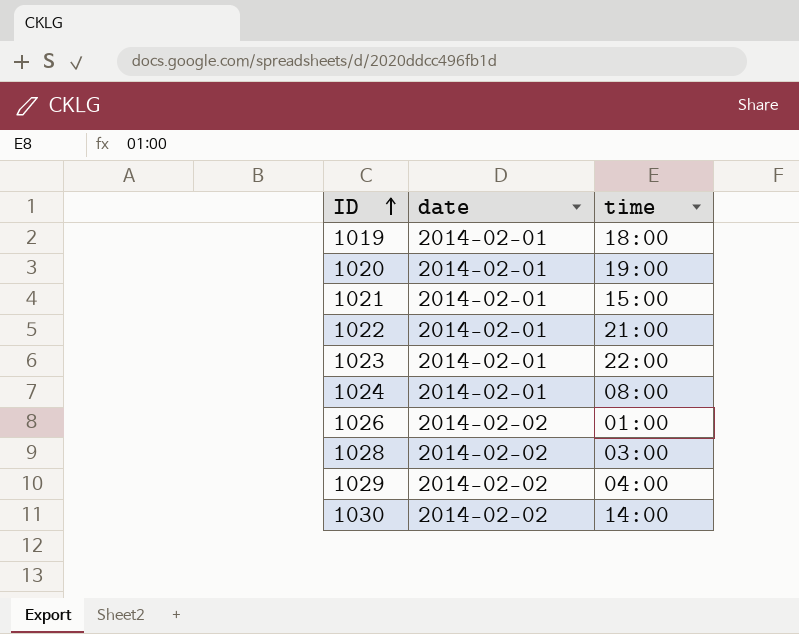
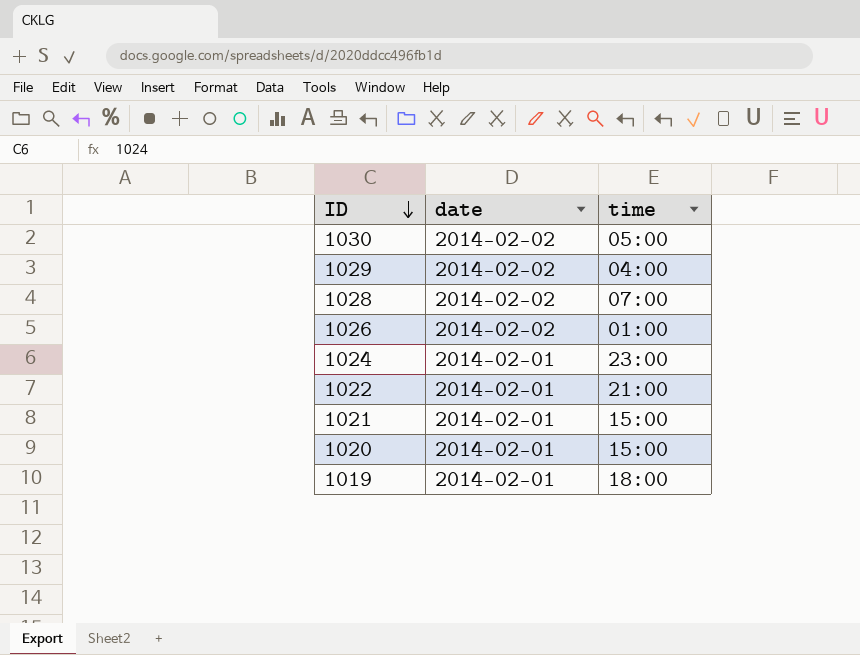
row order: ID ascending -> ID descending
row 1023: 2014-02-01 | 22:00 -> none
1030 | time: 14:00 -> 05:00
1028 | time: 03:00 -> 07:00
1024 | time: 08:00 -> 23:00
1020 | time: 19:00 -> 15:00

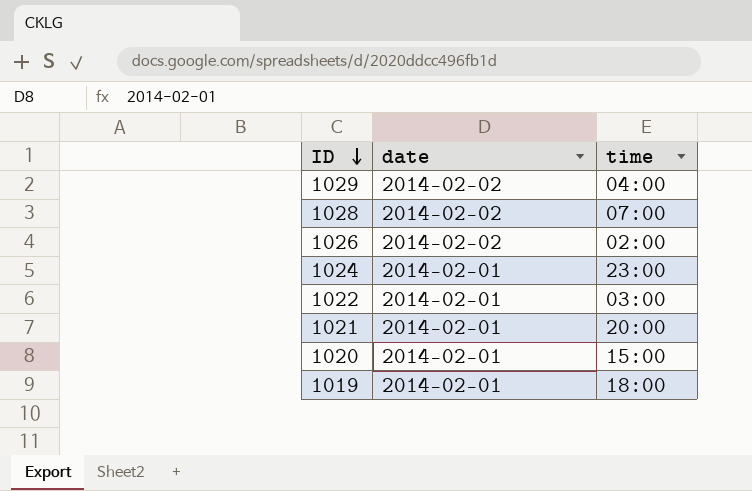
row 1030: 2014-02-02 | 05:00 -> none
1026 | time: 01:00 -> 02:00
1022 | time: 21:00 -> 03:00
1021 | time: 15:00 -> 20:00

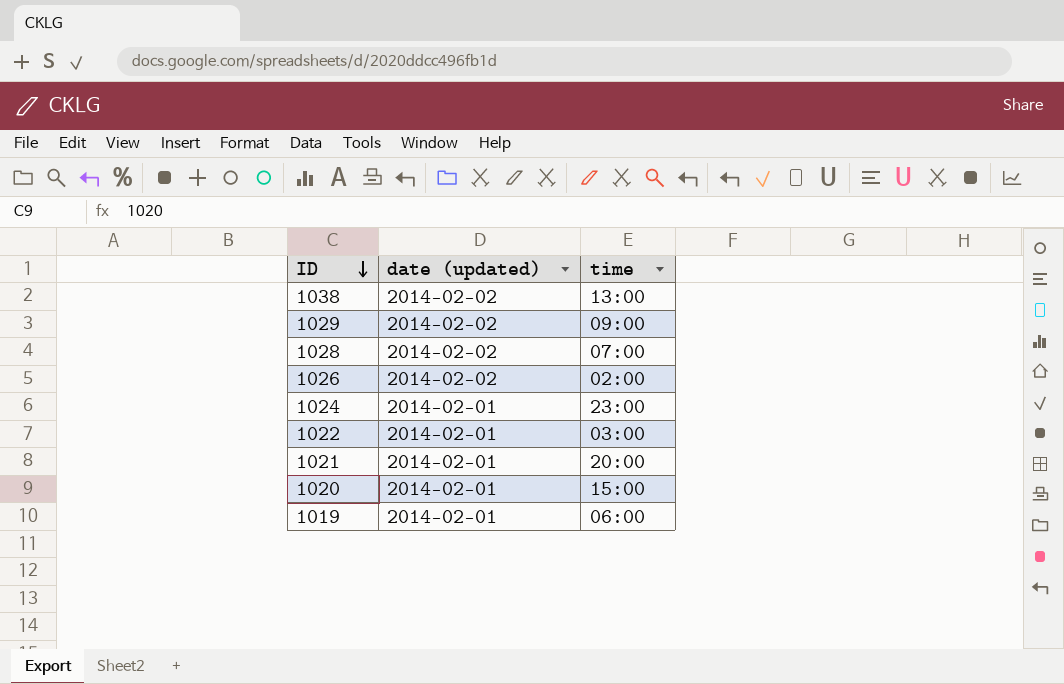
column name: date -> date (updated)
row 1038: none -> 2014-02-02 | 13:00
1029 | time: 04:00 -> 09:00
1019 | time: 18:00 -> 06:00

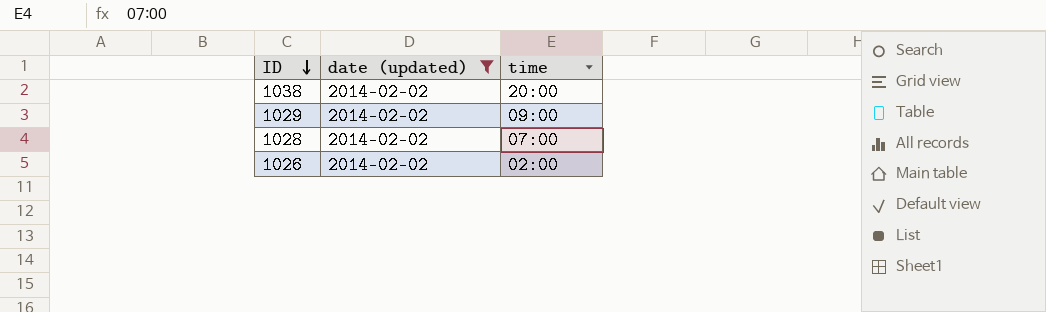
filter: none -> date (updated) = 2014-02-02
1038 | time: 13:00 -> 20:00

